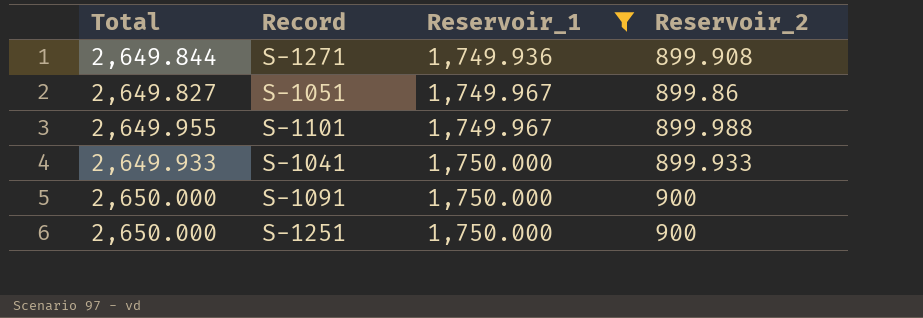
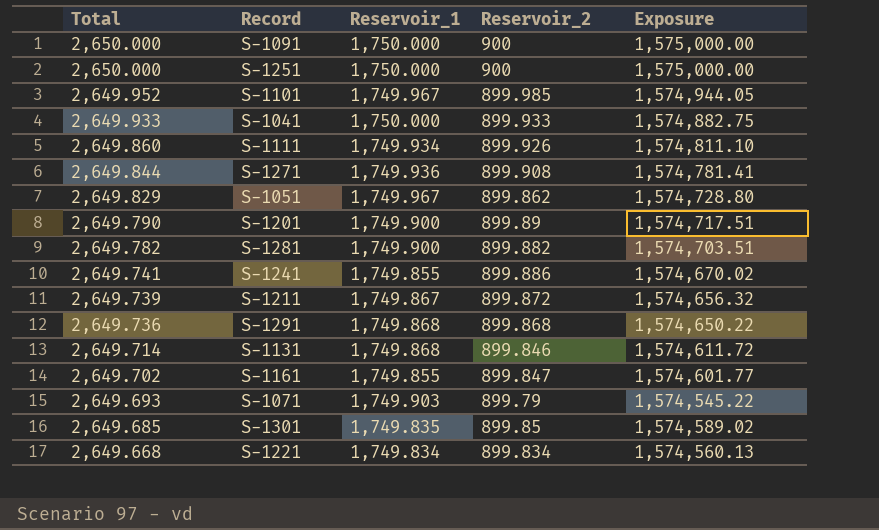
filter: Reservoir_1 >= 1,749.936 -> none
row order: Reservoir_1 ascending -> Total descending
column Exposure | formula: none -> [Reservoir_1] * [Reservoir_2]
S-1101 | Total: 2,649.955 -> 2,649.952
S-1101 | Reservoir_2: 899.988 -> 899.985
S-1051 | Total: 2,649.827 -> 2,649.829
S-1051 | Reservoir_2: 899.86 -> 899.862

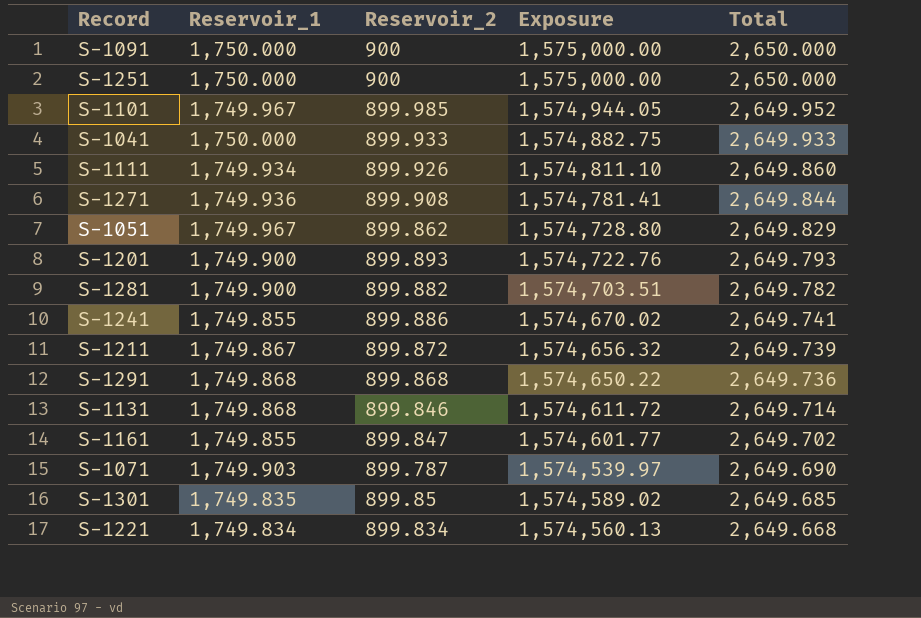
column Total | position: 1 -> 5
S-1201 | Reservoir_2: 899.89 -> 899.893
S-1201 | Exposure: 1,574,717.51 -> 1,574,722.76
S-1201 | Total: 2,649.790 -> 2,649.793
S-1071 | Reservoir_2: 899.79 -> 899.787
S-1071 | Exposure: 1,574,545.22 -> 1,574,539.97
S-1071 | Total: 2,649.693 -> 2,649.690

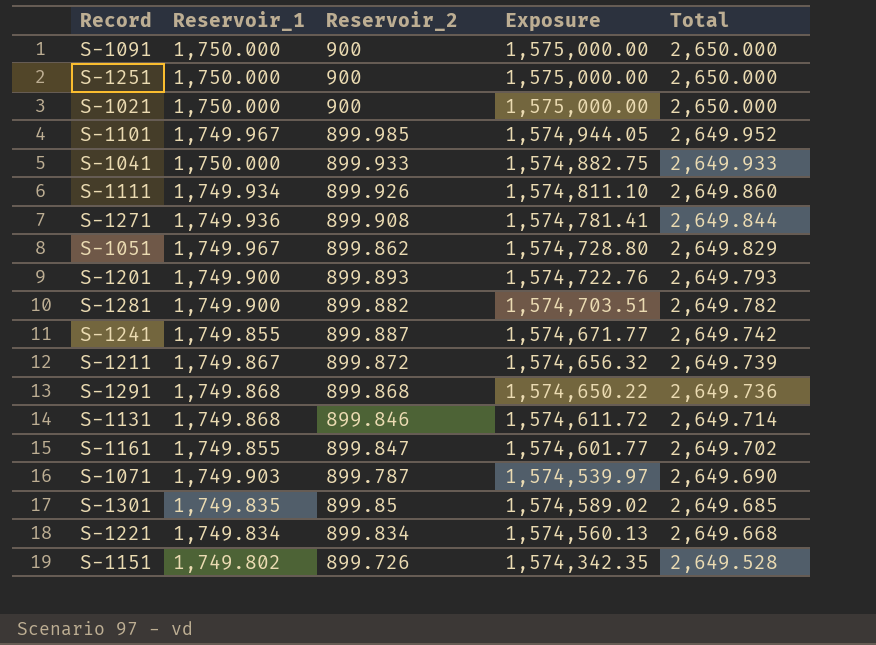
row S-1021: none -> 1,750.000 | 900 | 1,575,000.00 | 2,650.000
S-1241 | Reservoir_2: 899.886 -> 899.887
S-1241 | Exposure: 1,574,670.02 -> 1,574,671.77
S-1241 | Total: 2,649.741 -> 2,649.742
row S-1151: none -> 1,749.802 | 899.726 | 1,574,342.35 | 2,649.528

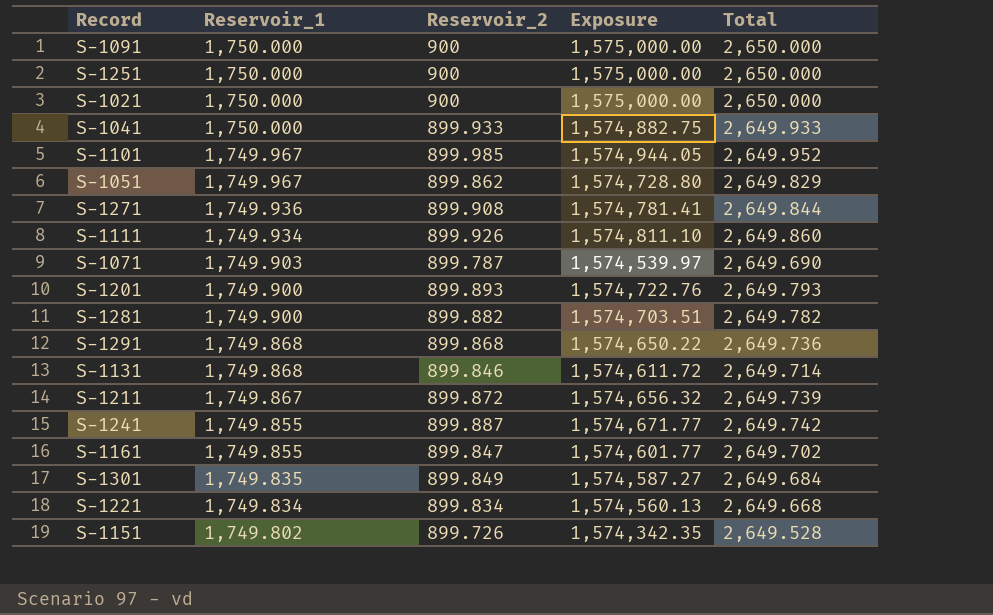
row order: Total descending -> Reservoir_1 descending
S-1301 | Reservoir_2: 899.85 -> 899.849
S-1301 | Exposure: 1,574,589.02 -> 1,574,587.27
S-1301 | Total: 2,649.685 -> 2,649.684

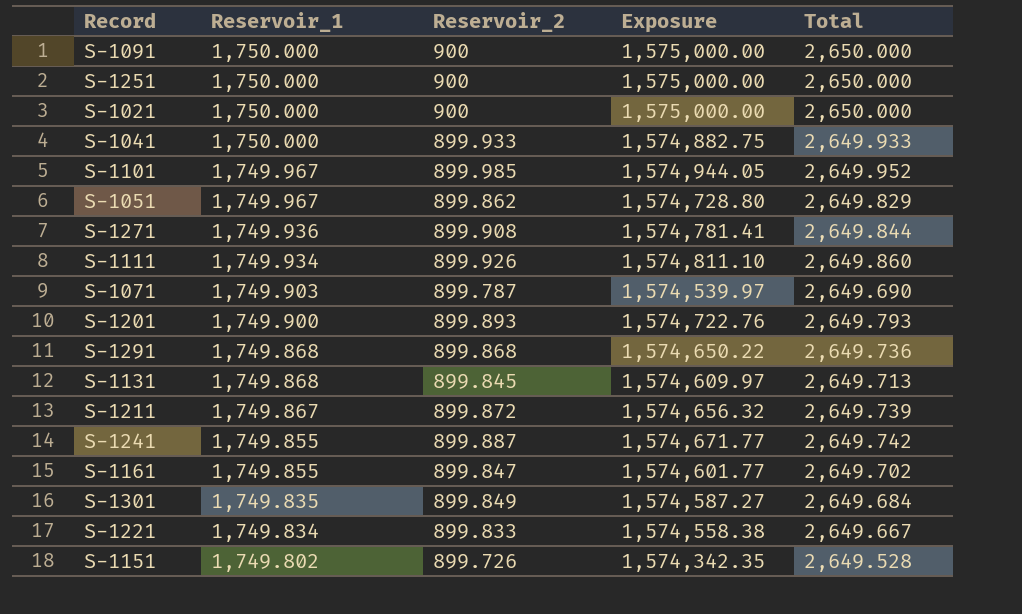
row S-1281: 1,749.900 | 899.882 | 1,574,703.51 | 2,649.782 -> none
S-1131 | Reservoir_2: 899.846 -> 899.845
S-1131 | Exposure: 1,574,611.72 -> 1,574,609.97
S-1131 | Total: 2,649.714 -> 2,649.713
S-1221 | Reservoir_2: 899.834 -> 899.833
S-1221 | Exposure: 1,574,560.13 -> 1,574,558.38
S-1221 | Total: 2,649.668 -> 2,649.667

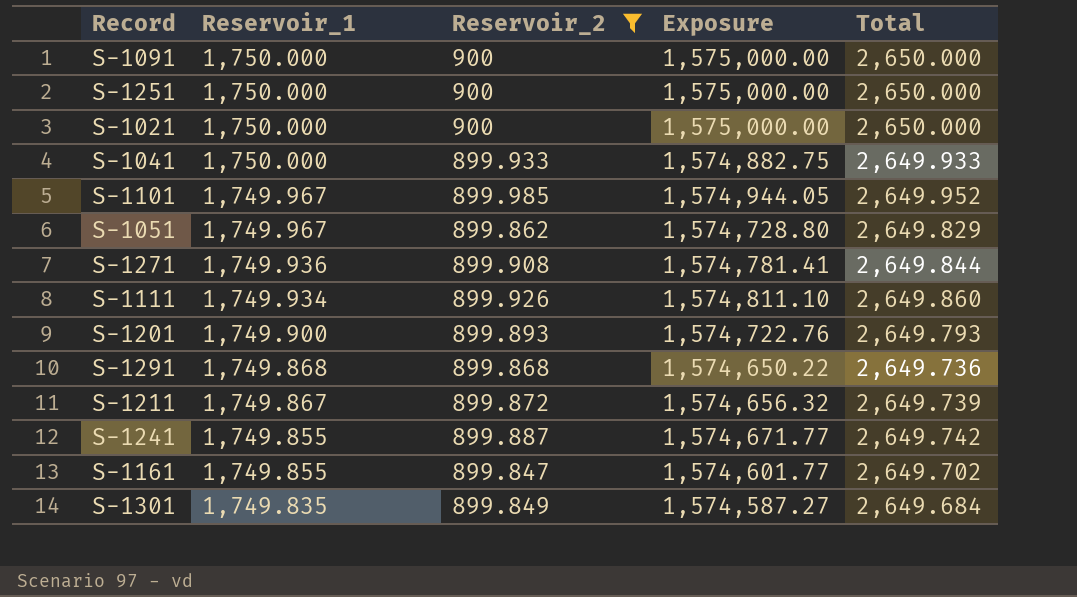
filter: none -> Reservoir_2 >= 899.847

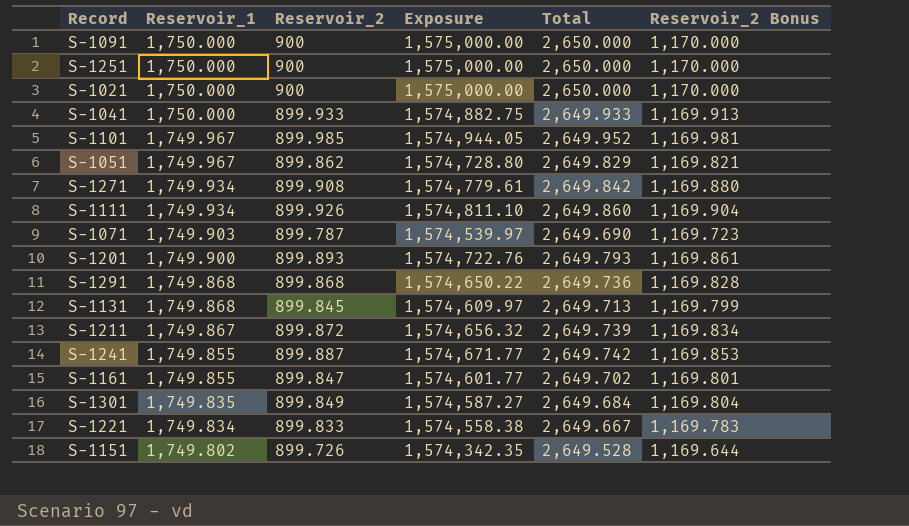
filter: Reservoir_2 >= 899.847 -> none
column Reservoir_2 Bonus | formula: none -> [Reservoir_2] * 1.3
S-1271 | Reservoir_1: 1,749.936 -> 1,749.934
S-1271 | Exposure: 1,574,781.41 -> 1,574,779.61
S-1271 | Total: 2,649.844 -> 2,649.842

